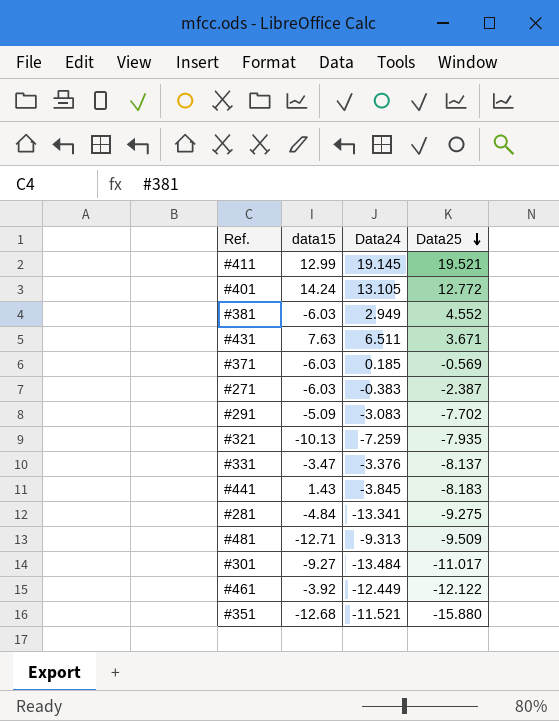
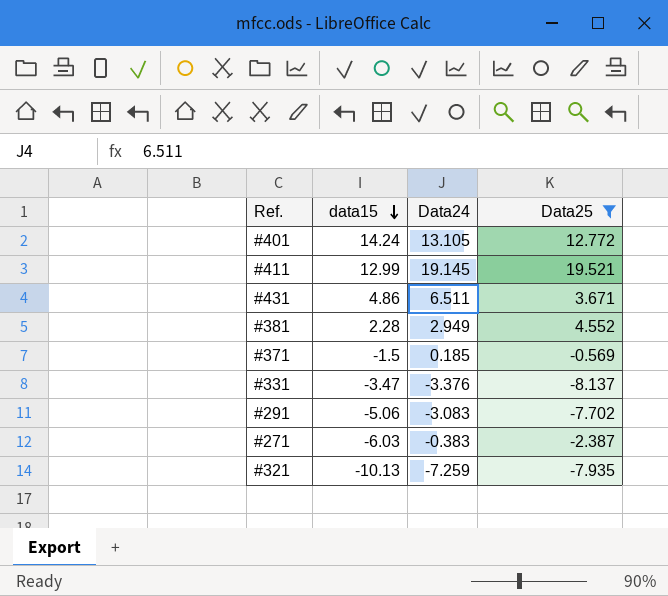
filter: none -> Data25 >= -8.137
row order: Data25 descending -> data15 descending
#431 | data15: 7.63 -> 4.86
#381 | data15: -6.03 -> 2.28
#371 | data15: -6.03 -> -1.5
#291 | data15: -5.09 -> -5.06

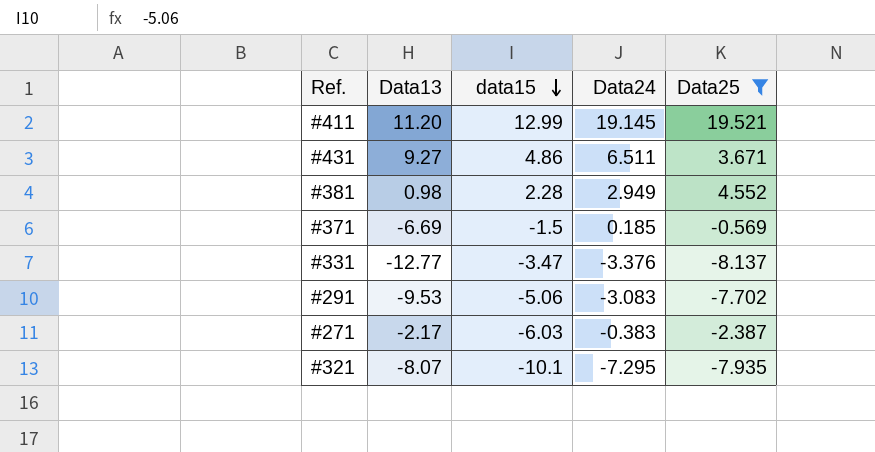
column Data13 | position: none -> 2
row #401: 14.24 | 13.105 | 12.772 -> none
#321 | data15: -10.13 -> -10.1
#321 | Data24: -7.259 -> -7.295

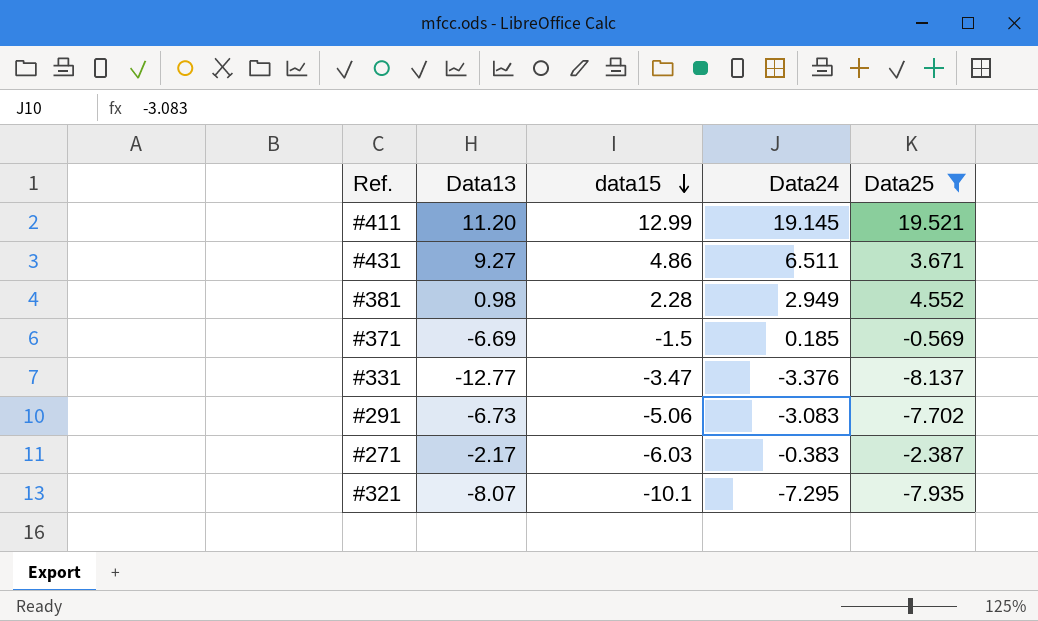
#291 | Data13: -9.53 -> -6.73

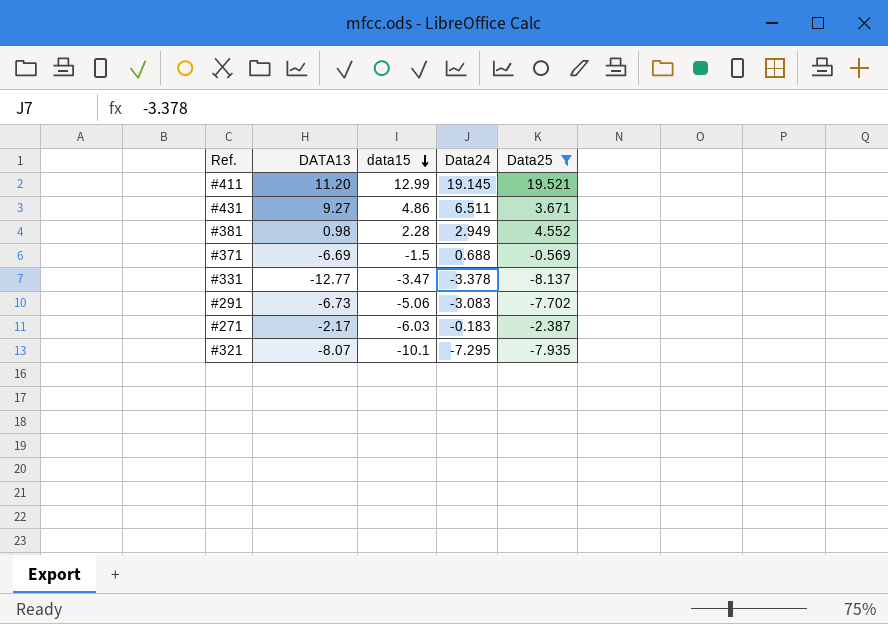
column name: Data13 -> DATA13
#371 | Data24: 0.185 -> 0.688
#331 | Data24: -3.376 -> -3.378
#271 | Data24: -0.383 -> -0.183

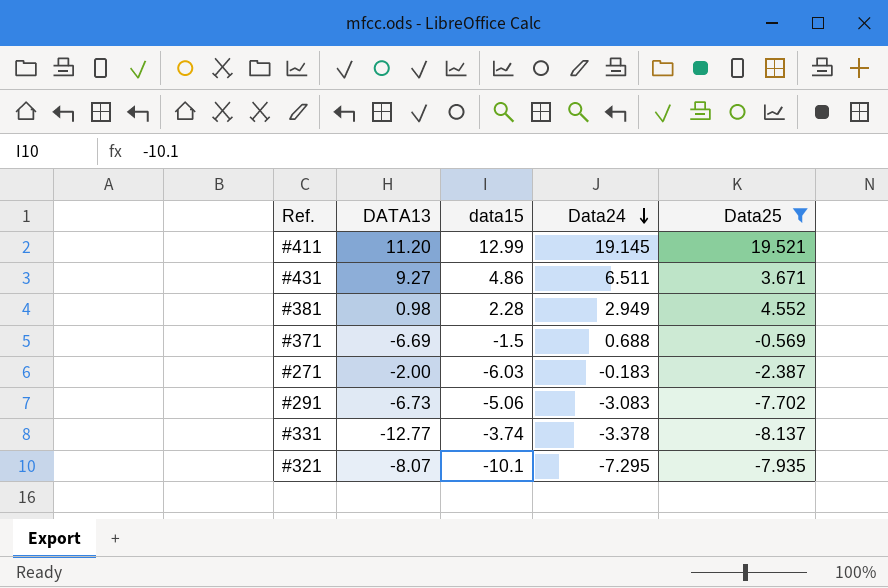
row order: data15 descending -> Data24 descending
#271 | DATA13: -2.17 -> -2.00
#331 | data15: -3.47 -> -3.74

